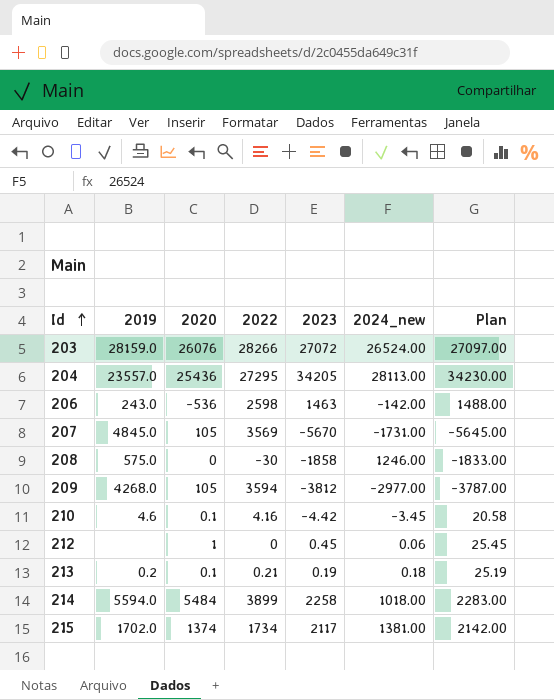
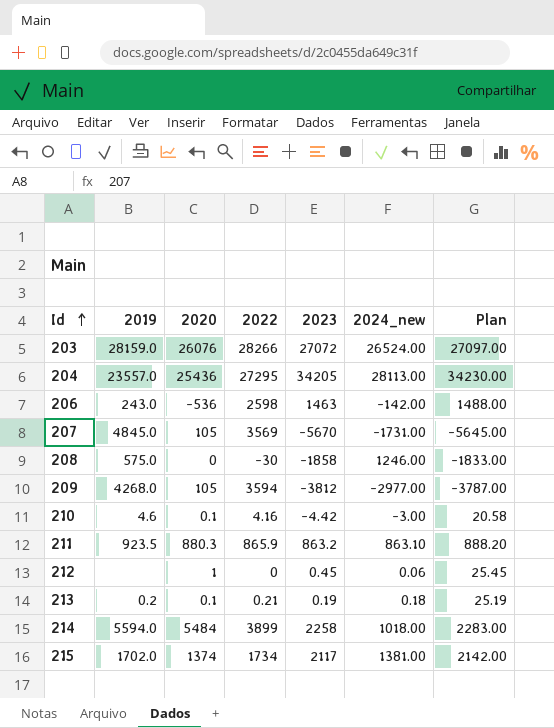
210 | 2024_new: -3.45 -> -3.00
row 211: none -> 923.5 | 880.3 | 865.9 | 863.2 | 863.10 | 888.20

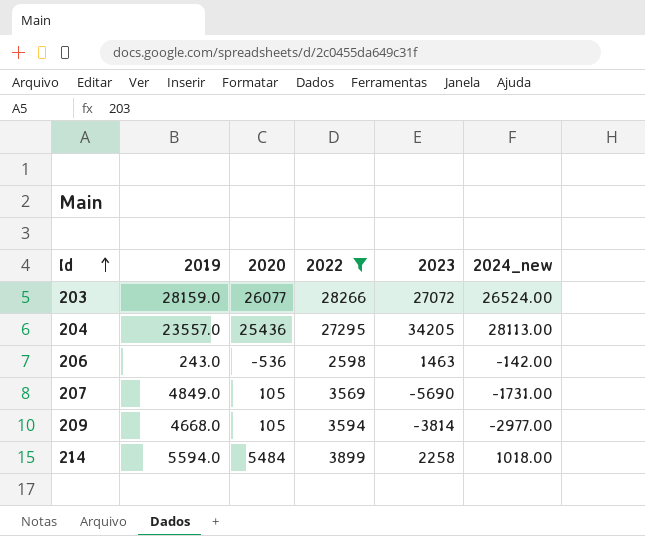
filter: none -> 2022 >= 2598
column Plan | formula: [2023] + 25 -> none
203 | 2020: 26076 -> 26077
207 | 2019: 4845.0 -> 4849.0
207 | 2023: -5670 -> -5690
209 | 2019: 4268.0 -> 4668.0
209 | 2023: -3812 -> -3814

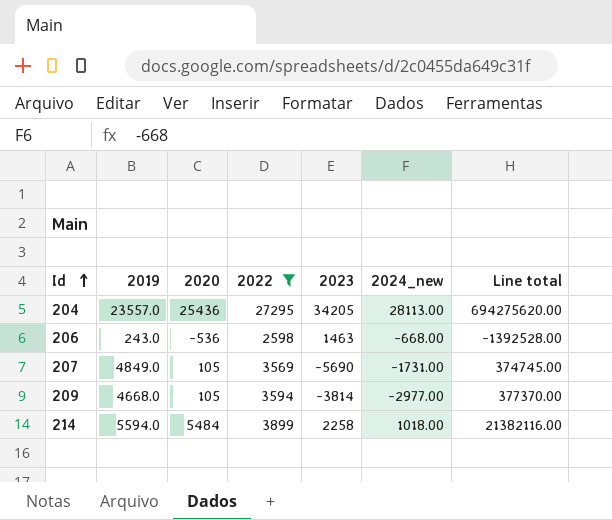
column Line total | formula: none -> [2020] * [2022]
row 203: 28159.0 | 26077 | 28266 | 27072 | 26524.00 -> none
206 | 2024_new: -142.00 -> -668.00

